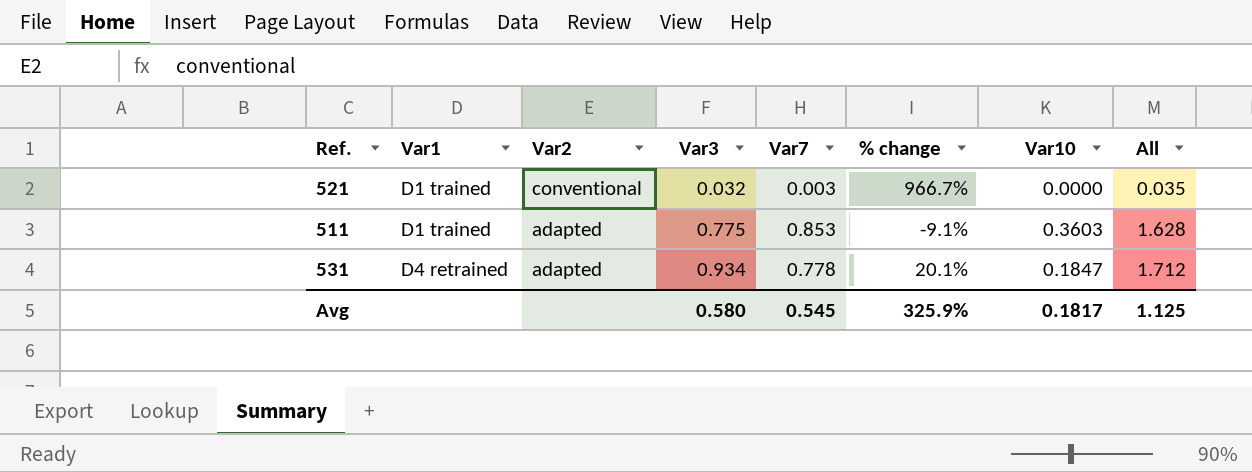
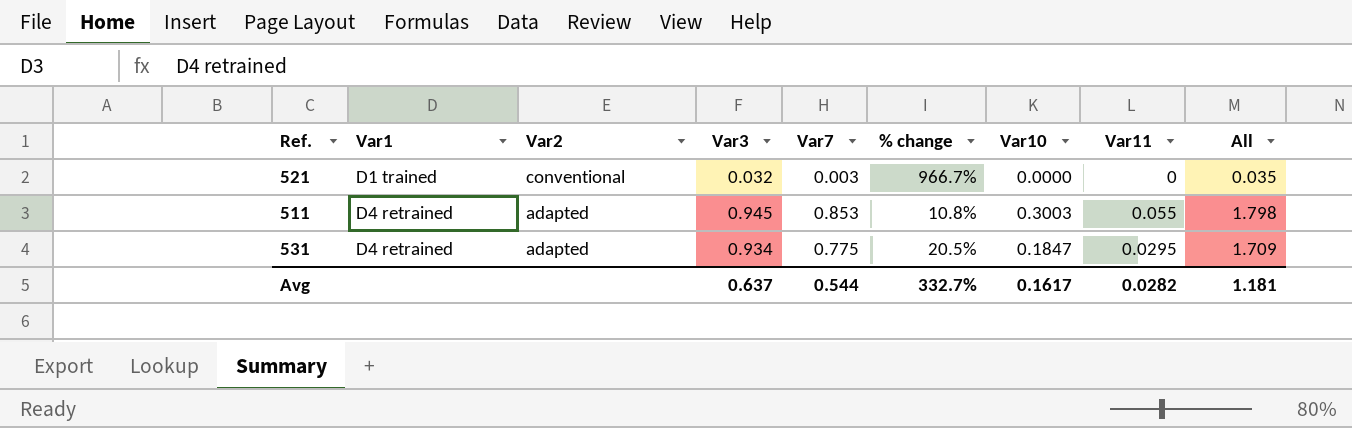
column Var11 | position: none -> 8
511 | Var1: D1 trained -> D4 retrained
511 | Var3: 0.775 -> 0.945
511 | % change: -9.1% -> 10.8%
511 | Var10: 0.3603 -> 0.3003
511 | All: 1.628 -> 1.798
531 | Var7: 0.778 -> 0.775
531 | % change: 20.1% -> 20.5%
531 | All: 1.712 -> 1.709
Avg | Var3: 0.580 -> 0.637
Avg | Var7: 0.545 -> 0.544
Avg | % change: 325.9% -> 332.7%
Avg | Var10: 0.1817 -> 0.1617
Avg | All: 1.125 -> 1.181

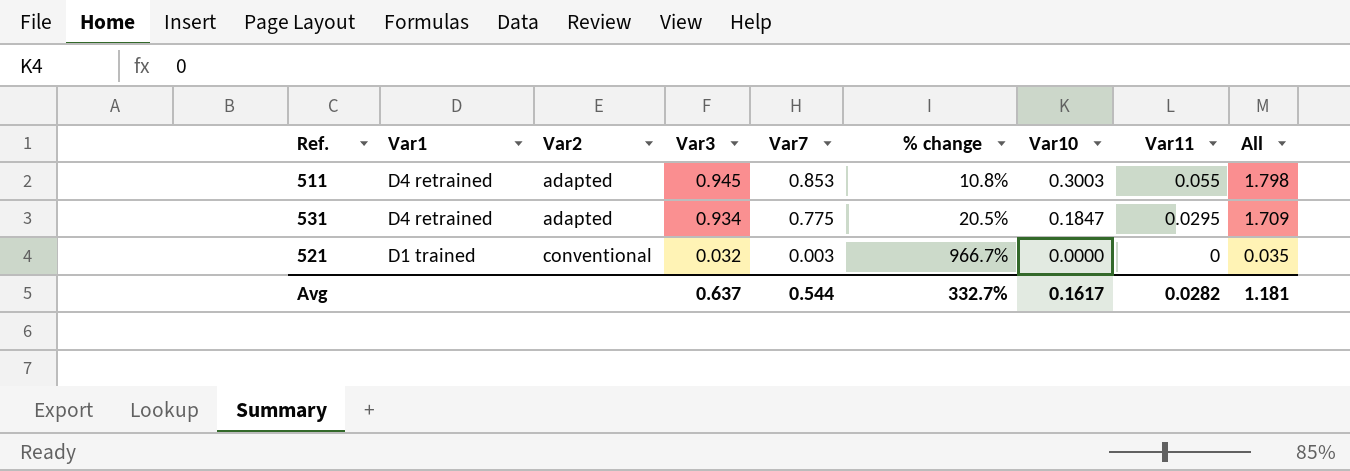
row order: Var1 ascending -> Var1 descending

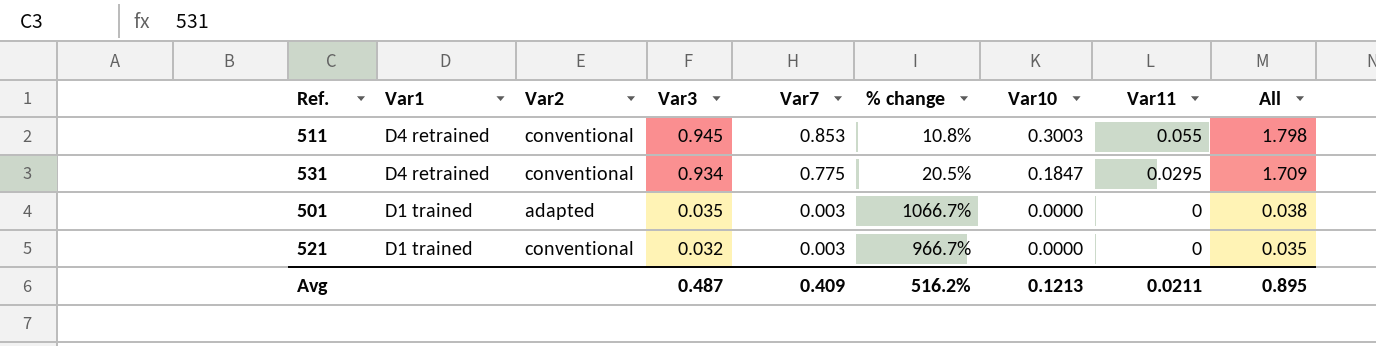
511 | Var2: adapted -> conventional
531 | Var2: adapted -> conventional
row 501: none -> D1 trained | adapted | 0.035 | 0.003 | 1066.7% | 0.0000 | 0 | 0.038
Avg | Var3: 0.637 -> 0.487
Avg | Var7: 0.544 -> 0.409
Avg | % change: 332.7% -> 516.2%
Avg | Var10: 0.1617 -> 0.1213
Avg | Var11: 0.0282 -> 0.0211
Avg | All: 1.181 -> 0.895

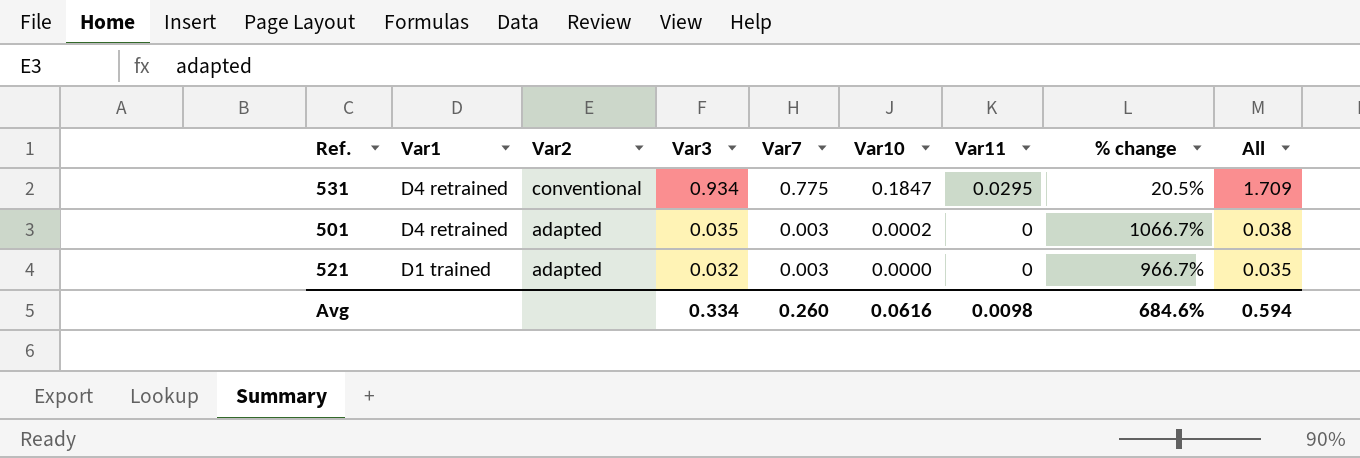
column % change | position: 6 -> 8
row 511: D4 retrained | conventional | 0.945 | 0.853 | 10.8% | 0.3003 | 0.055 | 1.798 -> none
501 | Var1: D1 trained -> D4 retrained
501 | Var10: 0.0000 -> 0.0002
521 | Var2: conventional -> adapted
Avg | Var3: 0.487 -> 0.334
Avg | Var7: 0.409 -> 0.260
Avg | Var10: 0.1213 -> 0.0616
Avg | Var11: 0.0211 -> 0.0098
Avg | % change: 516.2% -> 684.6%
Avg | All: 0.895 -> 0.594

